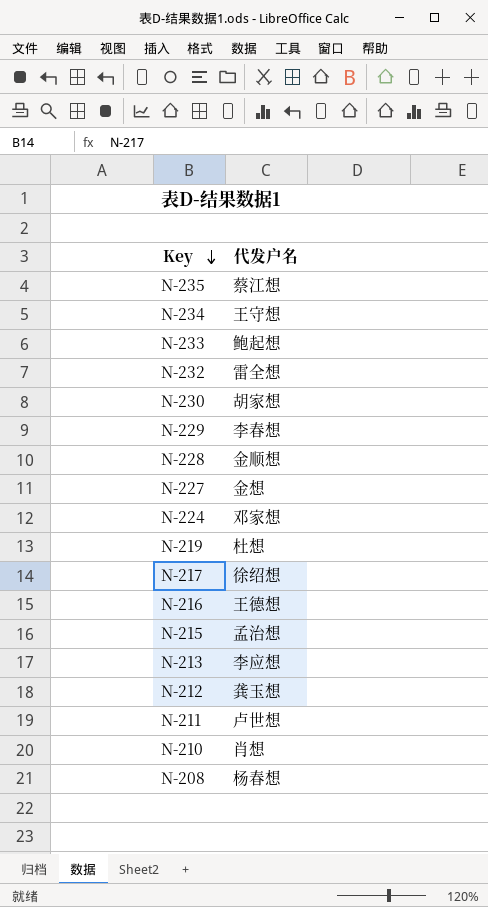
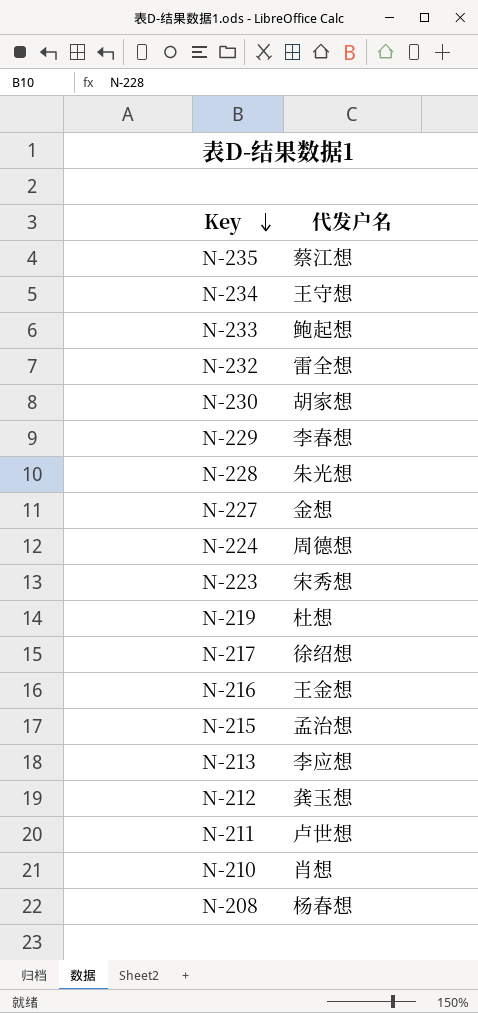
N-228 | 代发户名: 金顺想 -> 朱光想
N-224 | 代发户名: 邓家想 -> 周德想
row N-223: none -> 宋秀想
N-216 | 代发户名: 王德想 -> 王金想

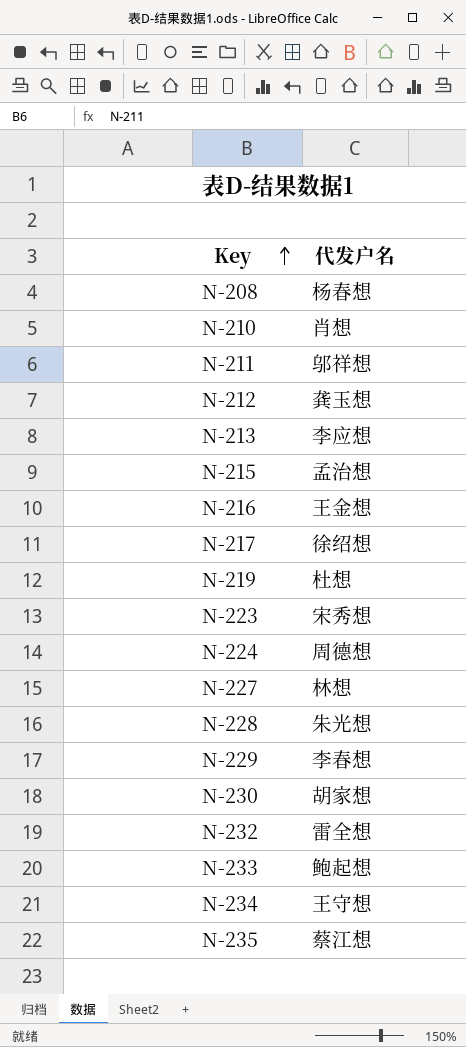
row order: Key descending -> Key ascending
N-211 | 代发户名: 卢世想 -> 邬祥想
N-227 | 代发户名: 金想 -> 林想

